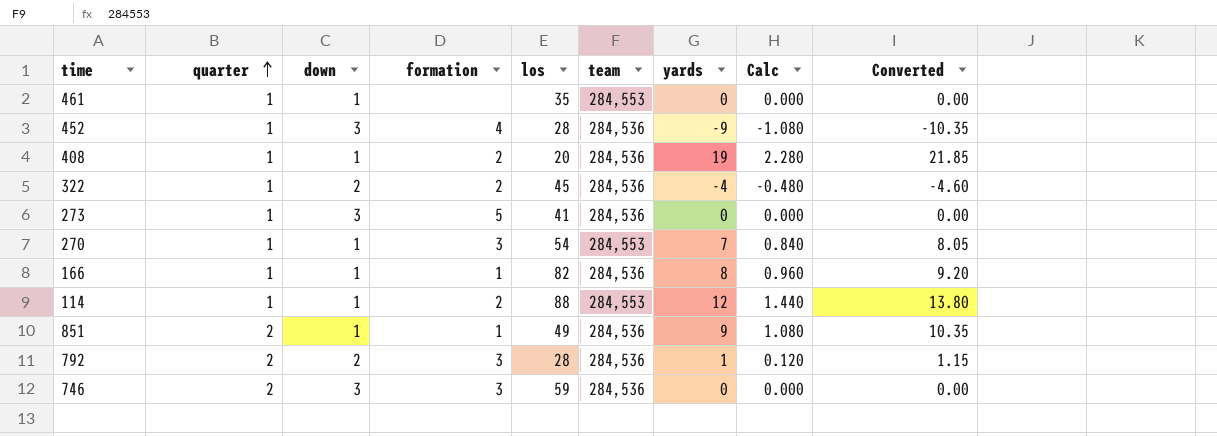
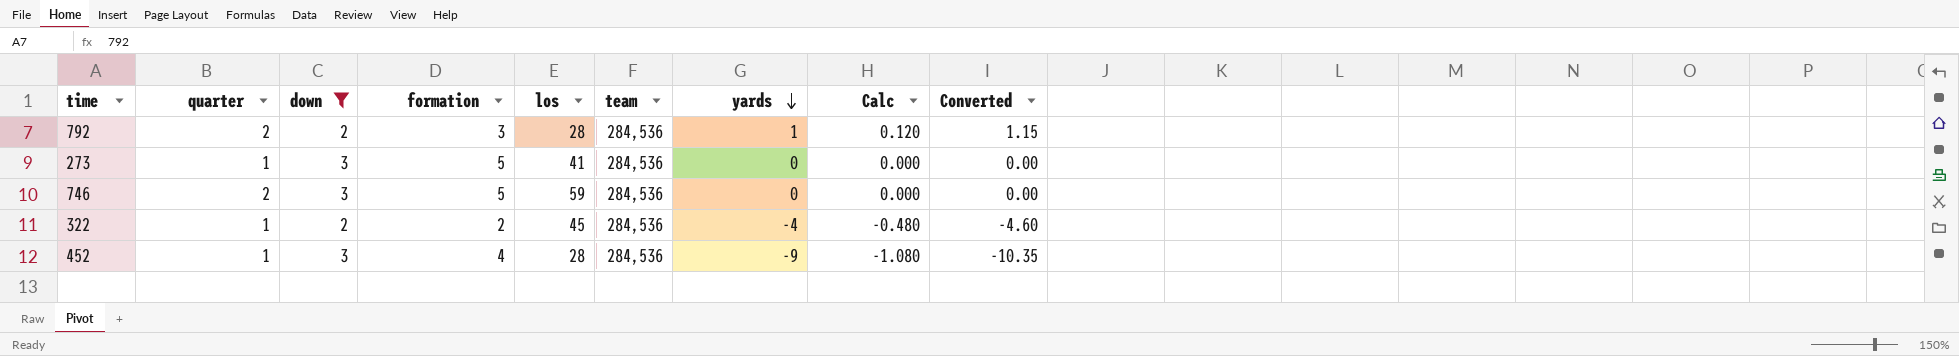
filter: none -> down != 1
row order: quarter ascending -> yards descending
746 | formation: 3 -> 5

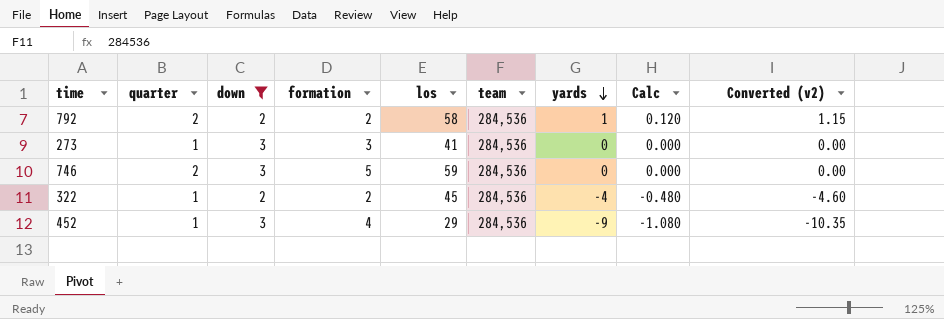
column name: Converted -> Converted (v2)
792 | formation: 3 -> 2
792 | los: 28 -> 58
273 | formation: 5 -> 3
452 | los: 28 -> 29

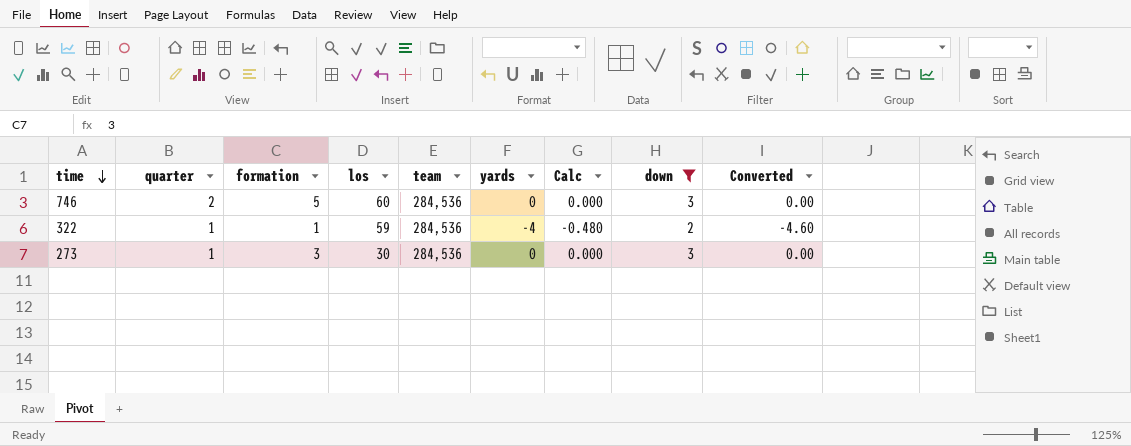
row order: yards descending -> time descending
column down | position: 3 -> 8
column name: Converted (v2) -> Converted
row 792: 2 | 2 | 2 | 58 | 284,536 | 1 | 0.120 | 1.15 -> none
row 452: 1 | 3 | 4 | 29 | 284,536 | -9 | -1.080 | -10.35 -> none
746 | los: 59 -> 60
322 | formation: 2 -> 1
322 | los: 45 -> 59
273 | los: 41 -> 30

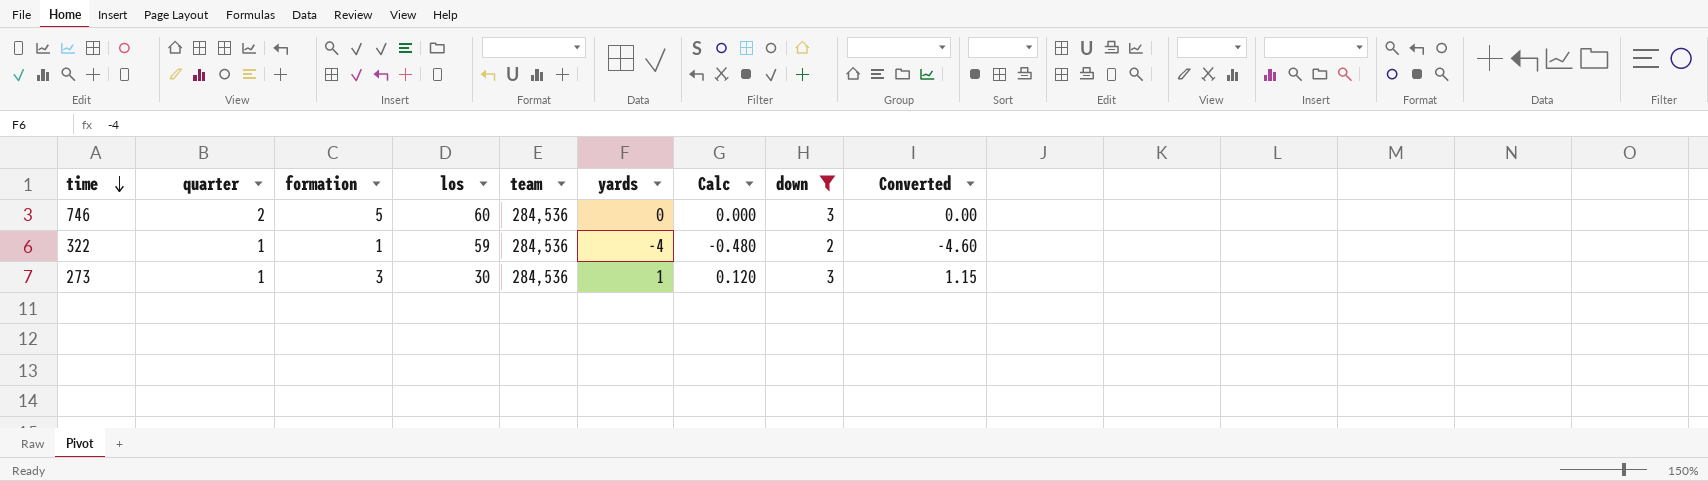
273 | yards: 0 -> 1
273 | Calc: 0.000 -> 0.120
273 | Converted: 0.00 -> 1.15

